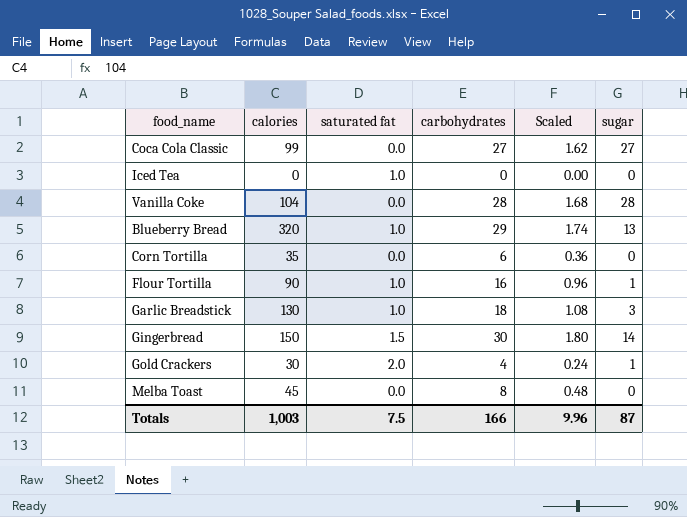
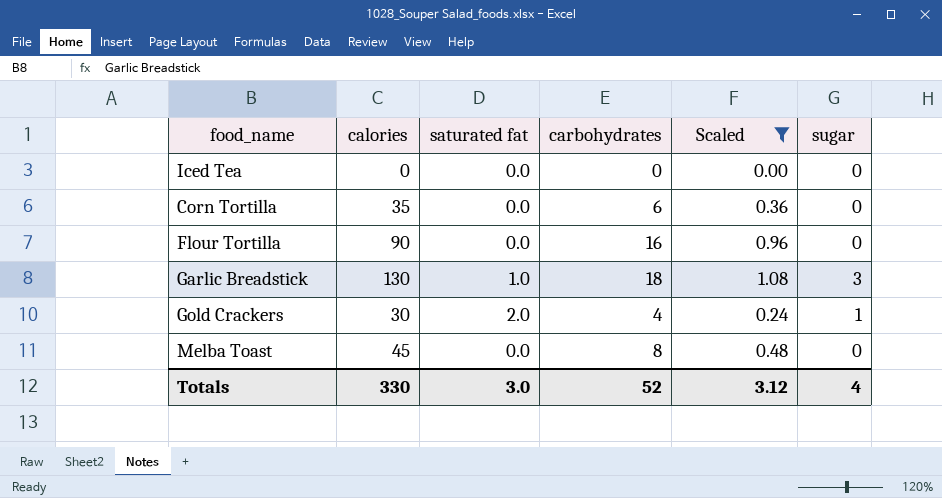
filter: none -> Scaled <= 1.08
Iced Tea | saturated fat: 1.0 -> 0.0
Flour Tortilla | saturated fat: 1.0 -> 0.0
Flour Tortilla | sugar: 1 -> 0
Totals | calories: 1,003 -> 330
Totals | saturated fat: 7.5 -> 3.0
Totals | carbohydrates: 166 -> 52
Totals | Scaled: 9.96 -> 3.12
Totals | sugar: 87 -> 4

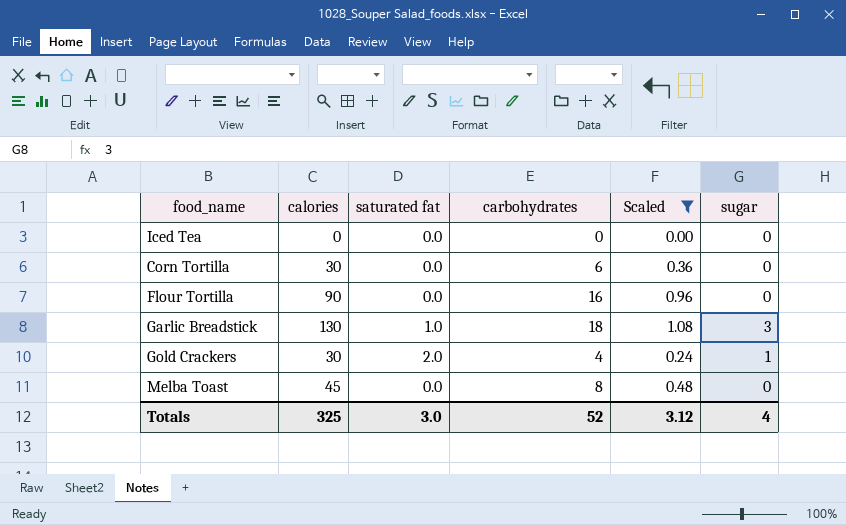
Corn Tortilla | calories: 35 -> 30
Totals | calories: 330 -> 325

